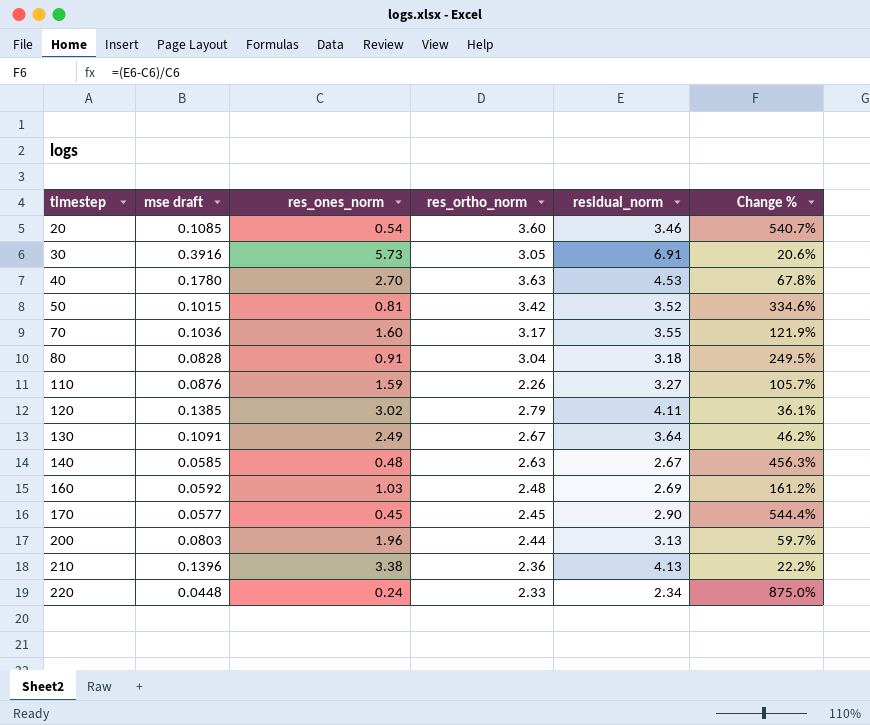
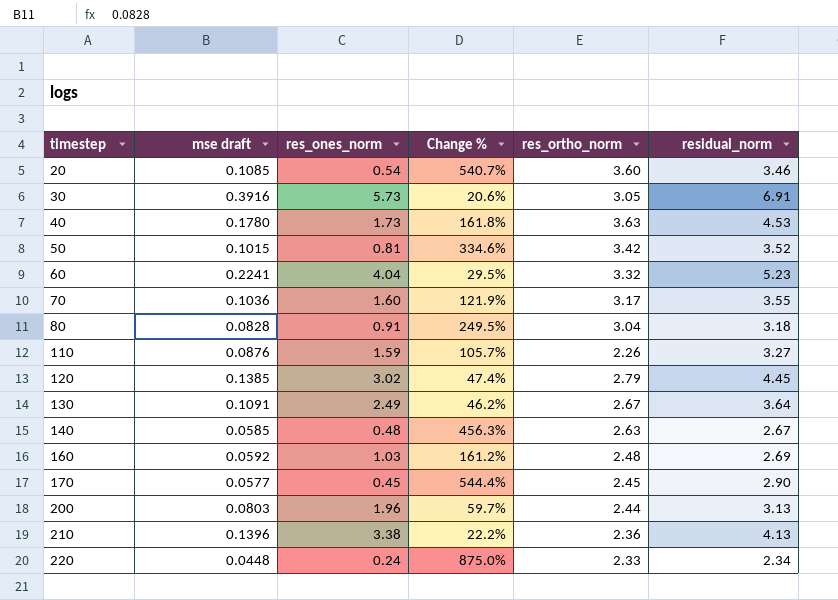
column Change % | position: 6 -> 4
40 | res_ones_norm: 2.70 -> 1.73
40 | Change %: 67.8% -> 161.8%
row 60: none -> 0.2241 | 4.04 | 29.5% | 3.32 | 5.23
120 | Change %: 36.1% -> 47.4%
120 | residual_norm: 4.11 -> 4.45

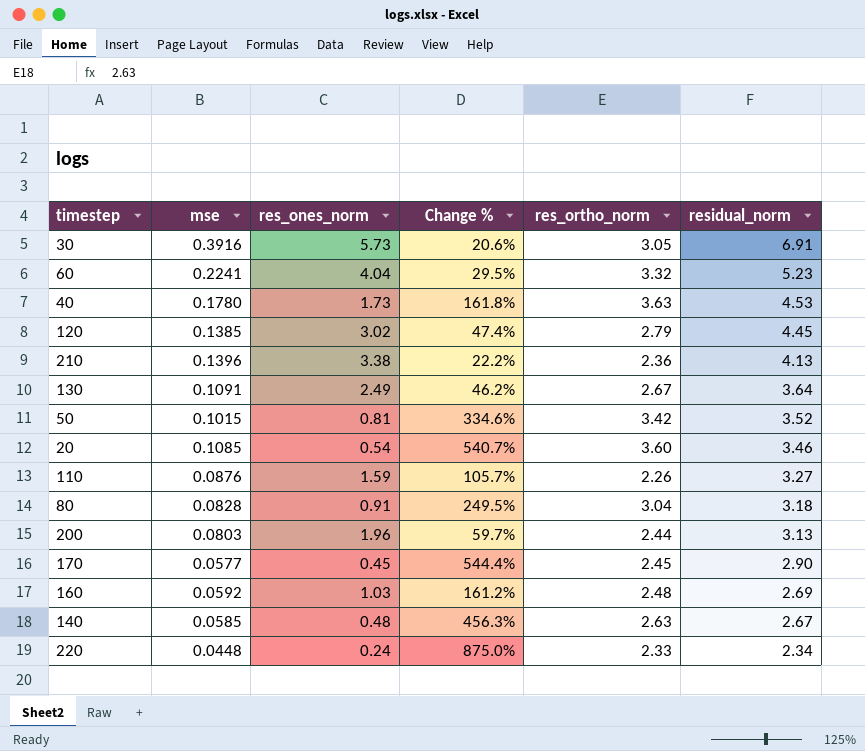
row order: timestep ascending -> residual_norm descending
column name: mse draft -> mse
row 70: 0.1036 | 1.60 | 121.9% | 3.17 | 3.55 -> none

